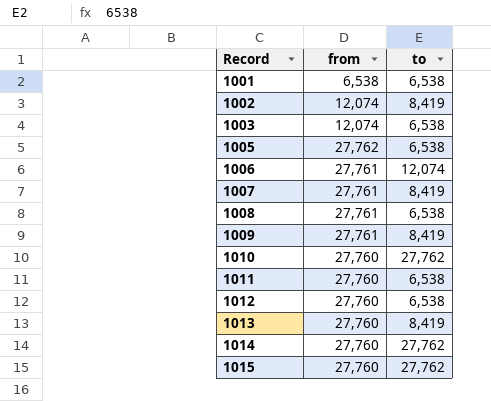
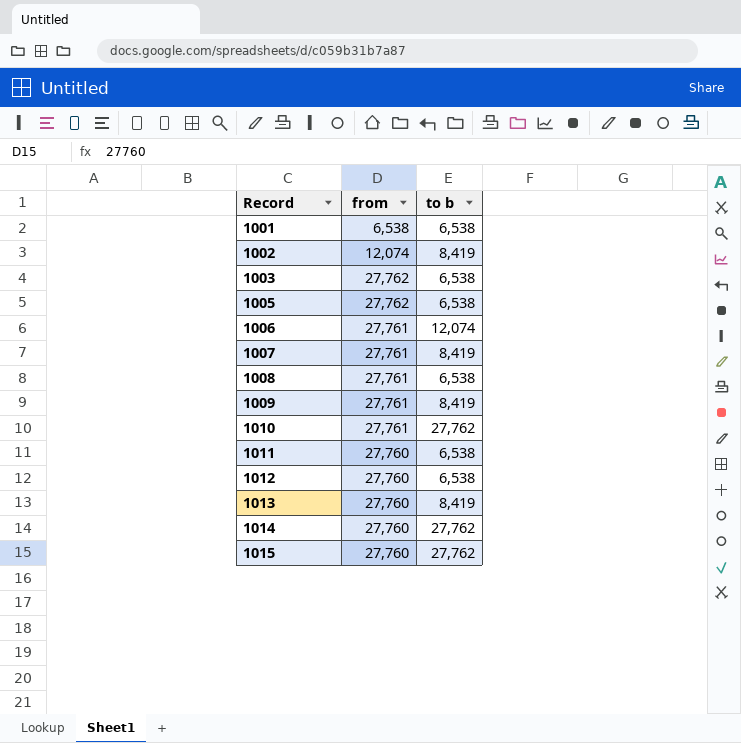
column name: to -> to b
1003 | from: 12,074 -> 27,762
1010 | from: 27,760 -> 27,761

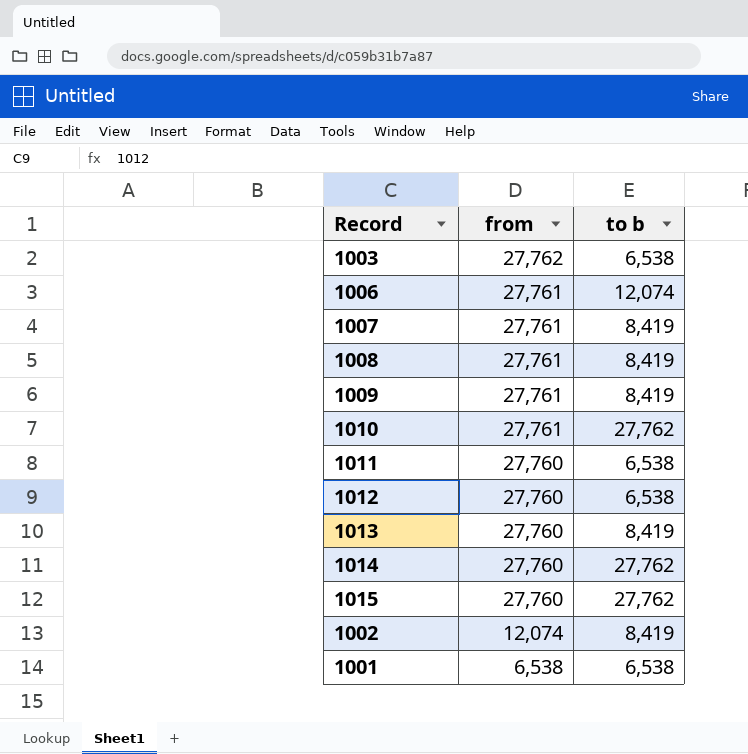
row order: Record ascending -> from descending
row 1005: 27,762 | 6,538 -> none
1008 | to b: 6,538 -> 8,419

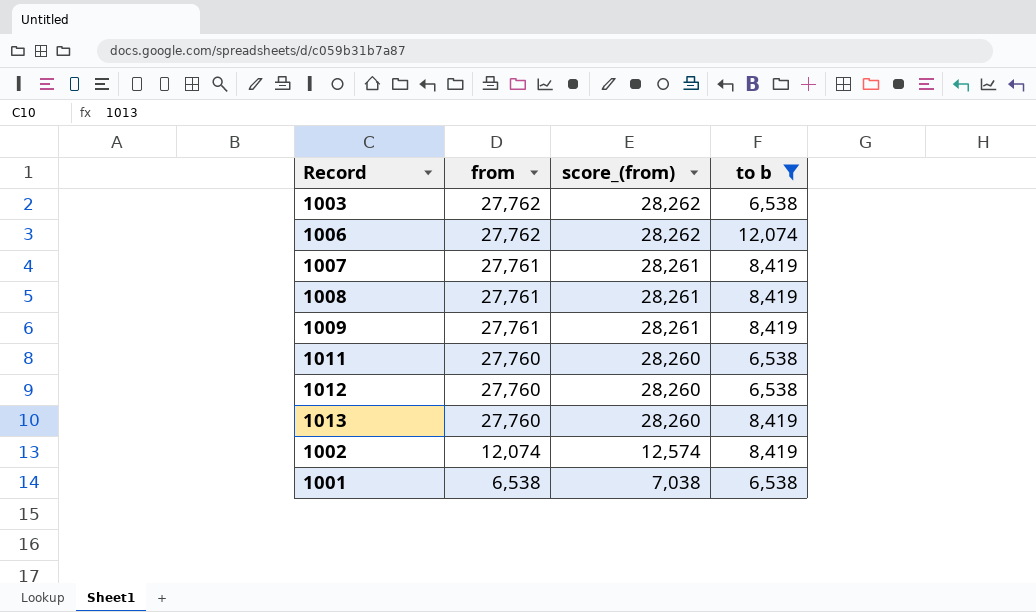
filter: none -> to b != 27,762
column score_(from) | formula: none -> [from] + 500
1006 | from: 27,761 -> 27,762

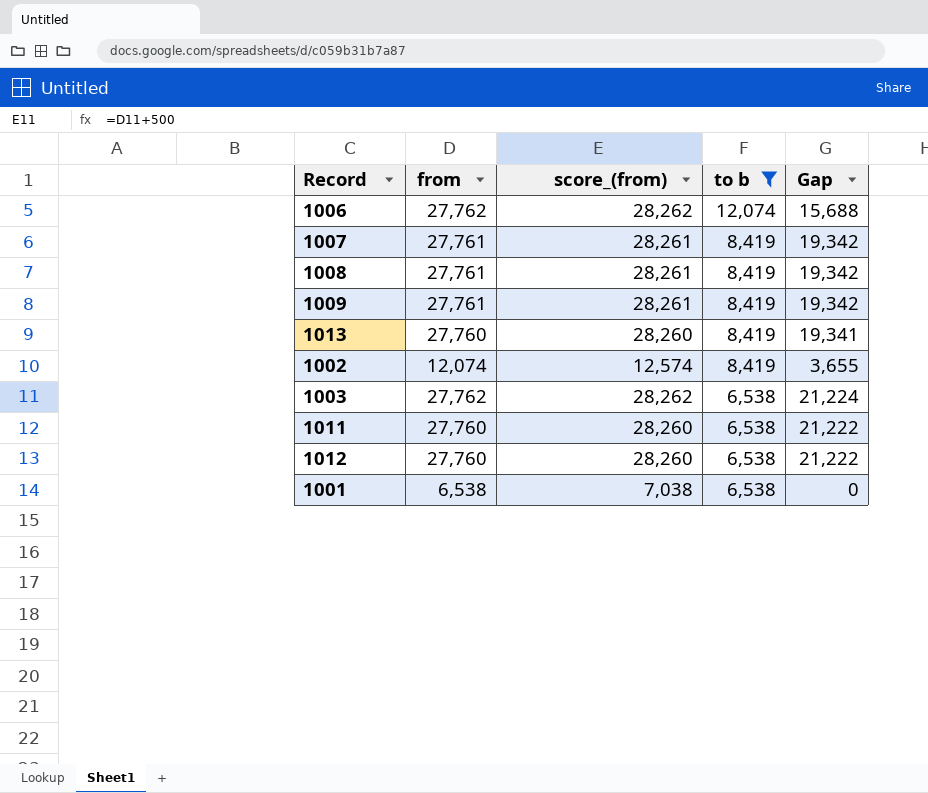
row order: from descending -> to b descending
column Gap | formula: none -> [from] - [to b]

